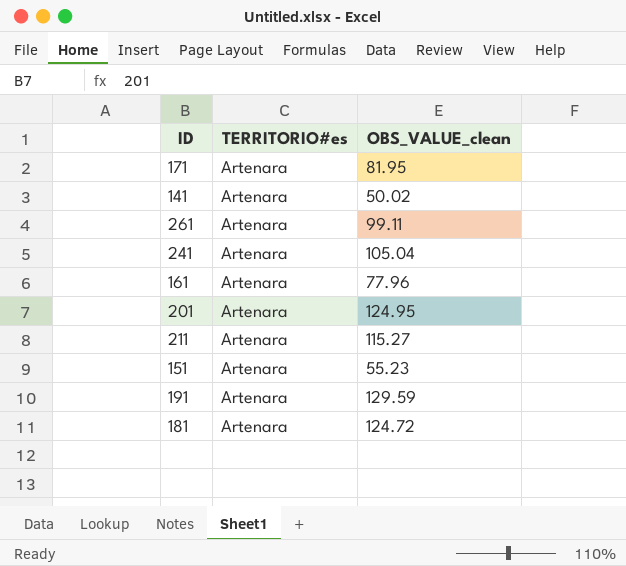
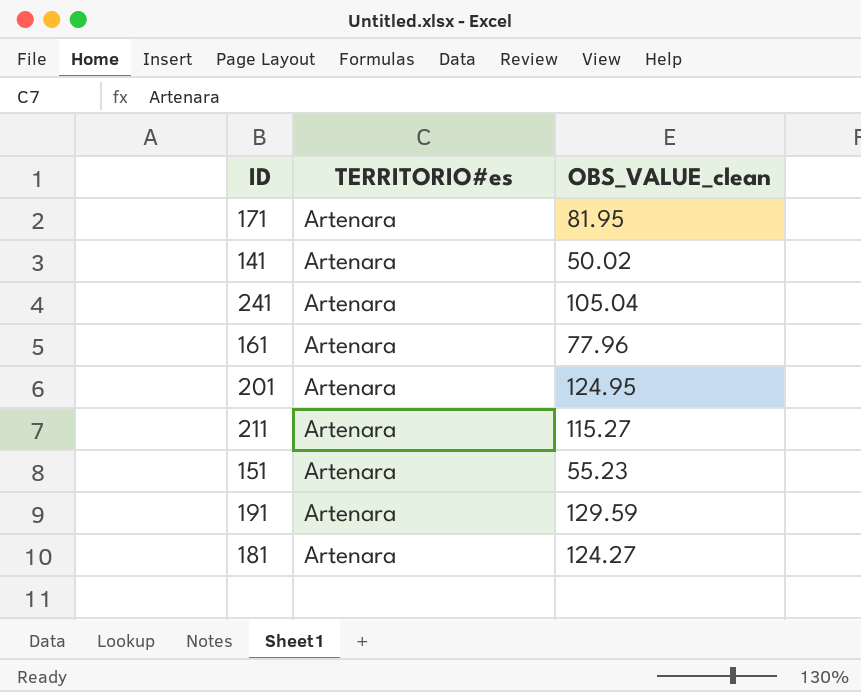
row 261: Artenara | 99.11 -> none
181 | OBS_VALUE_clean: 124.72 -> 124.27

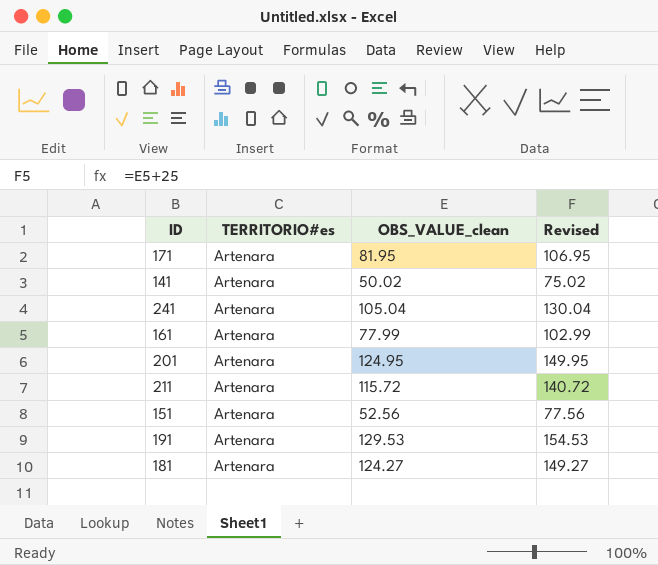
column Revised | formula: none -> [OBS_VALUE_clean] + 25
161 | OBS_VALUE_clean: 77.96 -> 77.99
211 | OBS_VALUE_clean: 115.27 -> 115.72
151 | OBS_VALUE_clean: 55.23 -> 52.56
191 | OBS_VALUE_clean: 129.59 -> 129.53

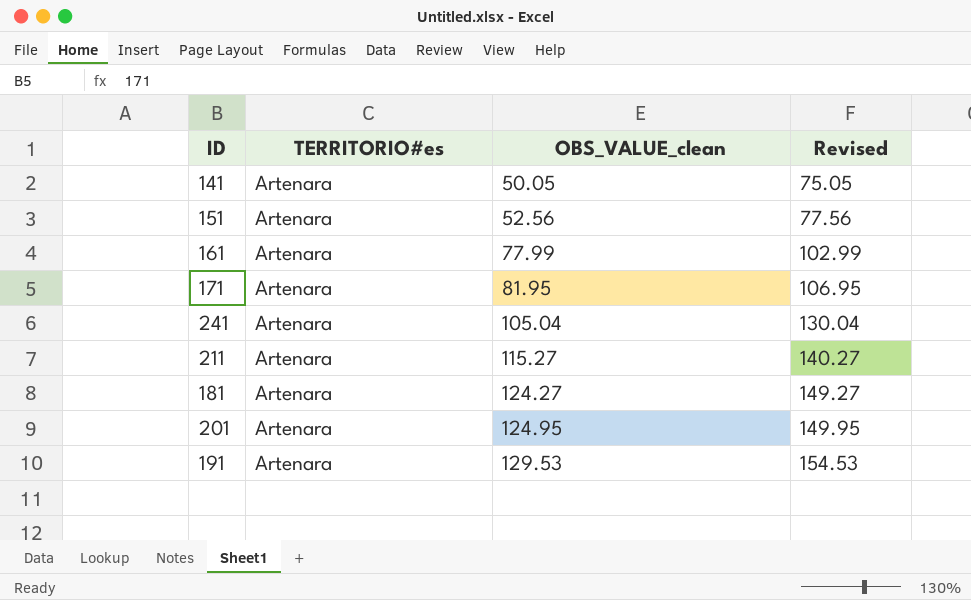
row order: none -> OBS_VALUE_clean ascending
141 | OBS_VALUE_clean: 50.02 -> 50.05
141 | Revised: 75.02 -> 75.05
211 | OBS_VALUE_clean: 115.72 -> 115.27
211 | Revised: 140.72 -> 140.27

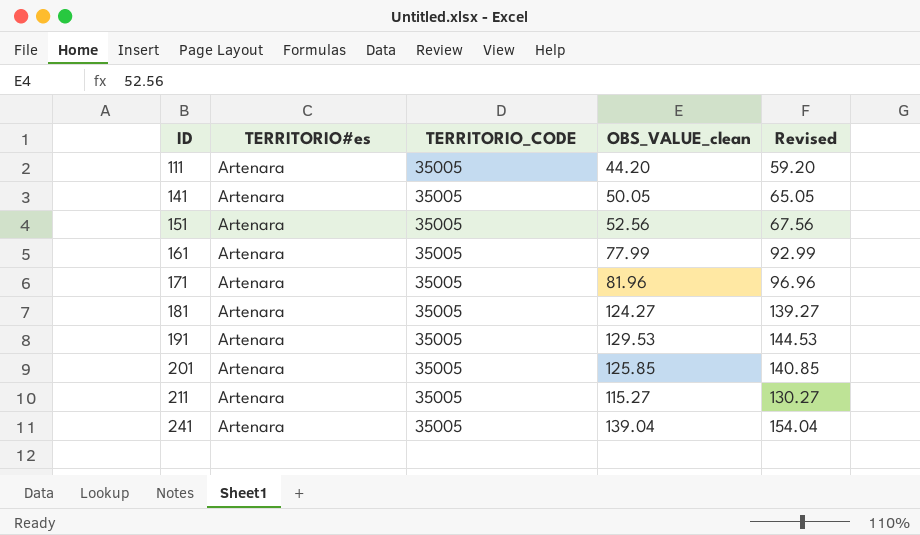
row order: OBS_VALUE_clean ascending -> ID ascending
column TERRITORIO_CODE | position: none -> 3
column Revised | formula: [OBS_VALUE_clean] + 25 -> [OBS_VALUE_clean] + 15
row 111: none -> Artenara | 35005 | 44.20 | 59.20
171 | OBS_VALUE_clean: 81.95 -> 81.96
201 | OBS_VALUE_clean: 124.95 -> 125.85
241 | OBS_VALUE_clean: 105.04 -> 139.04

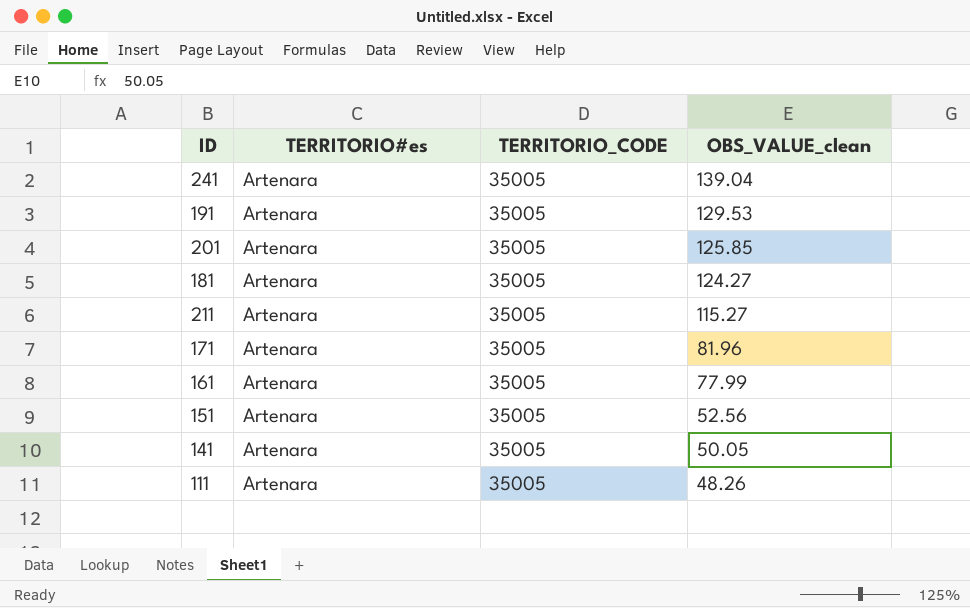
row order: ID ascending -> OBS_VALUE_clean descending
column Revised | formula: [OBS_VALUE_clean] + 15 -> none
111 | OBS_VALUE_clean: 44.20 -> 48.26

